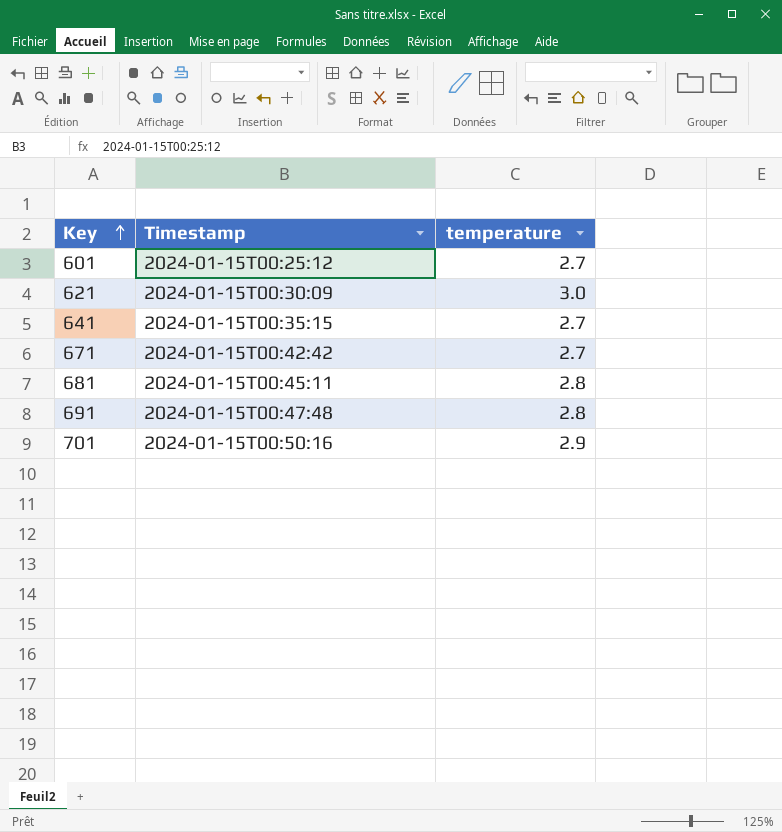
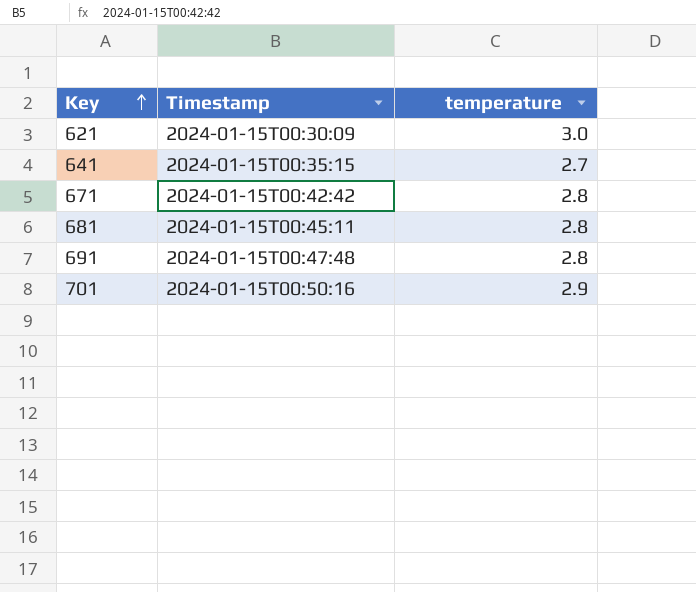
row 601: 2024-01-15T00:25:12 | 2.7 -> none
671 | temperature: 2.7 -> 2.8

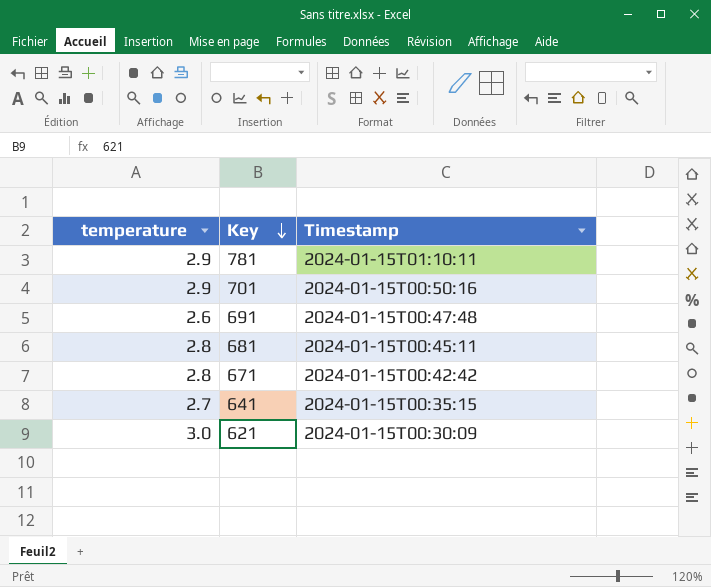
row order: Key ascending -> Key descending
column temperature | position: 3 -> 1
row 781: none -> 2.9 | 2024-01-15T01:10:11
691 | temperature: 2.8 -> 2.6

